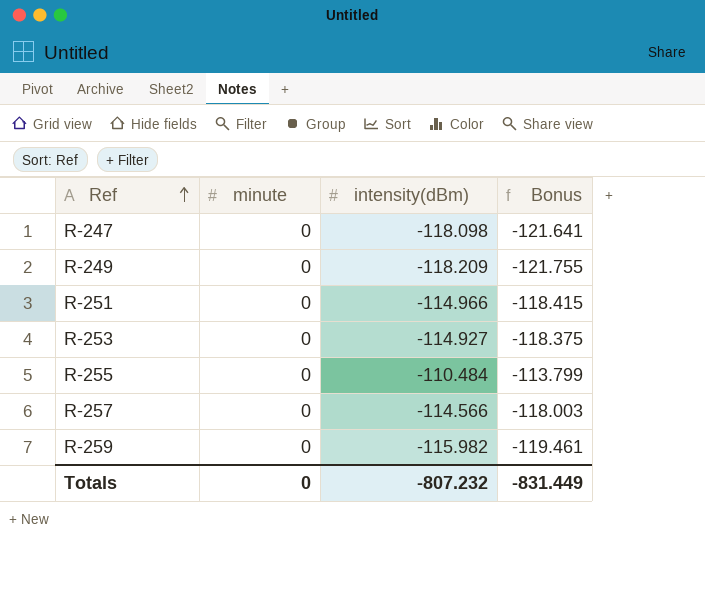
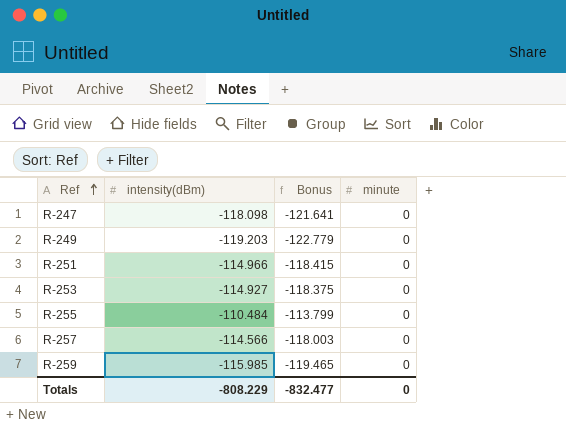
column minute | position: 2 -> 4
R-249 | intensity(dBm): -118.209 -> -119.203
R-249 | Bonus: -121.755 -> -122.779
R-259 | intensity(dBm): -115.982 -> -115.985
R-259 | Bonus: -119.461 -> -119.465
Totals | intensity(dBm): -807.232 -> -808.229
Totals | Bonus: -831.449 -> -832.477

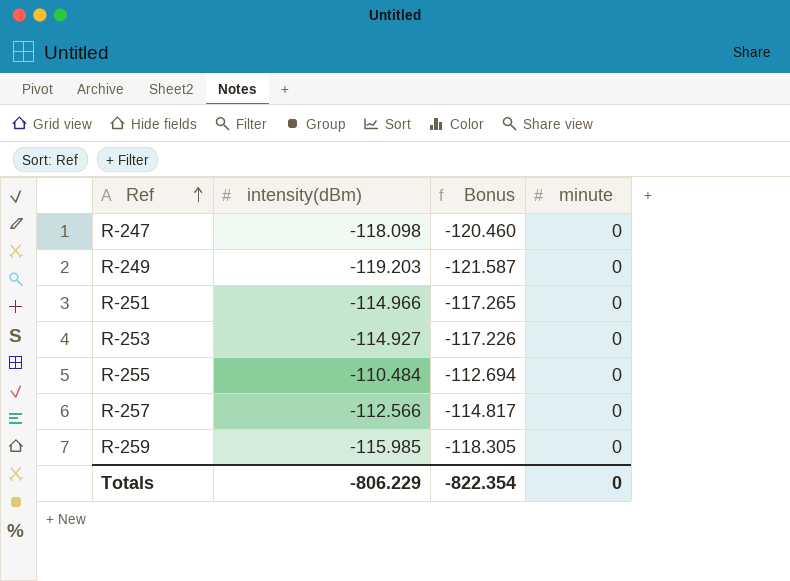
column Bonus | formula: [intensity(dBm)] * 1.03 -> [intensity(dBm)] * 1.02
R-257 | intensity(dBm): -114.566 -> -112.566
Totals | intensity(dBm): -808.229 -> -806.229
Totals | Bonus: -832.477 -> -822.354

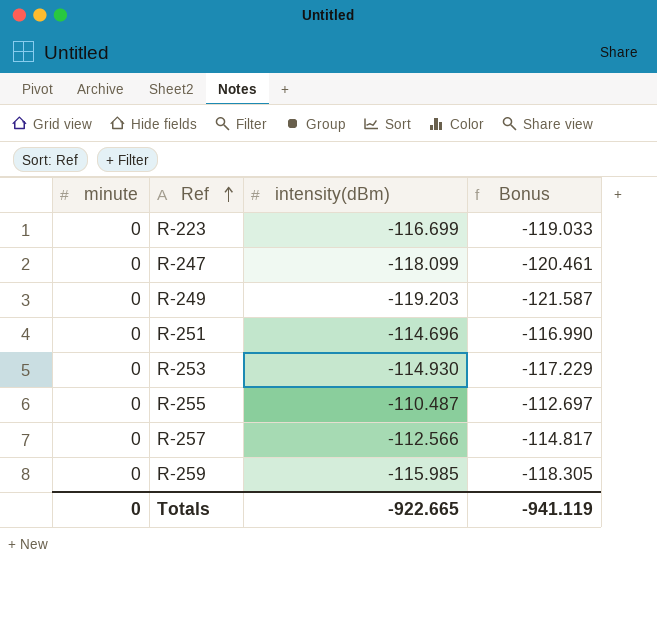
column minute | position: 4 -> 1
row R-223: none -> 0 | -116.699 | -119.033
R-247 | intensity(dBm): -118.098 -> -118.099
R-247 | Bonus: -120.460 -> -120.461
R-251 | intensity(dBm): -114.966 -> -114.696
R-251 | Bonus: -117.265 -> -116.990
R-253 | intensity(dBm): -114.927 -> -114.930
R-253 | Bonus: -117.226 -> -117.229
R-255 | intensity(dBm): -110.484 -> -110.487
R-255 | Bonus: -112.694 -> -112.697
Totals | intensity(dBm): -806.229 -> -922.665
Totals | Bonus: -822.354 -> -941.119

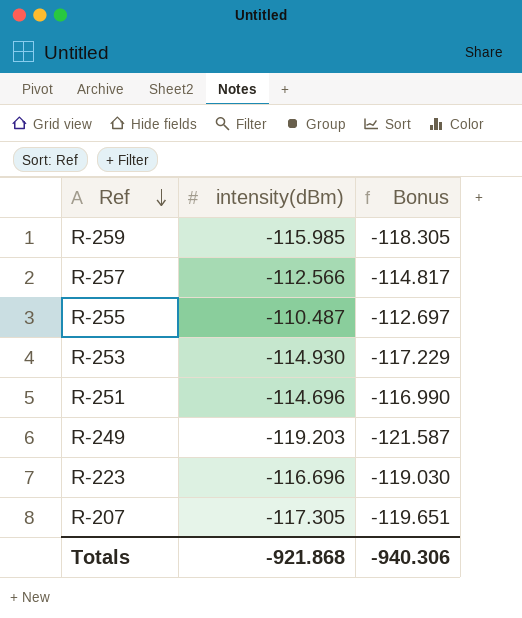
row order: Ref ascending -> Ref descending
column minute | position: 1 -> none
row R-247: 0 | -118.099 | -120.461 -> none
R-223 | intensity(dBm): -116.699 -> -116.696
R-223 | Bonus: -119.033 -> -119.030
row R-207: none -> -117.305 | -119.651
Totals | intensity(dBm): -922.665 -> -921.868
Totals | Bonus: -941.119 -> -940.306

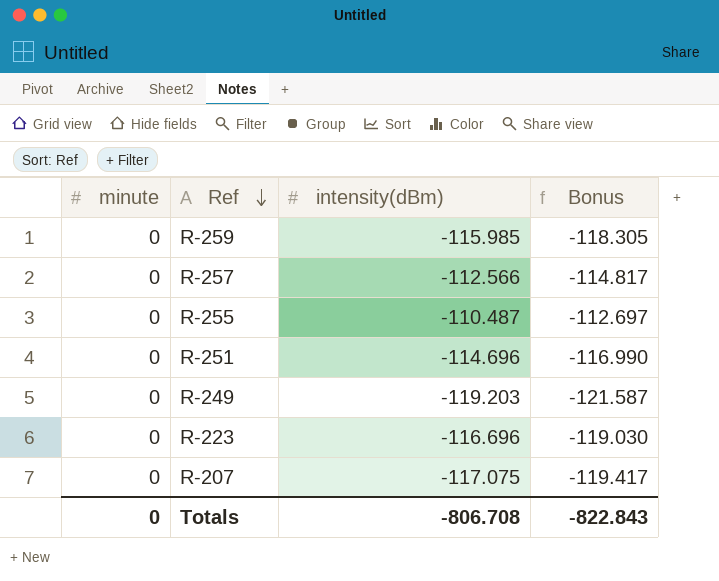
column minute | position: none -> 1
row R-253: -114.930 | -117.229 -> none
R-207 | intensity(dBm): -117.305 -> -117.075
R-207 | Bonus: -119.651 -> -119.417
Totals | intensity(dBm): -921.868 -> -806.708
Totals | Bonus: -940.306 -> -822.843

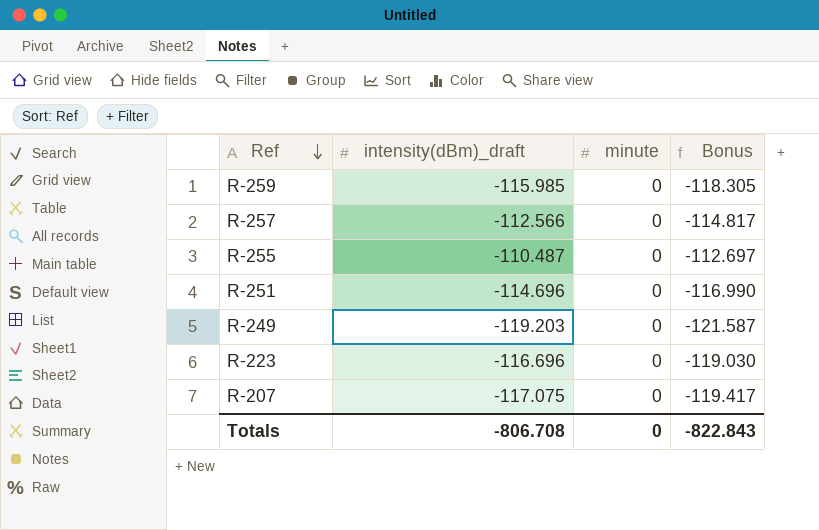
column name: intensity(dBm) -> intensity(dBm)_draft
column minute | position: 1 -> 3

